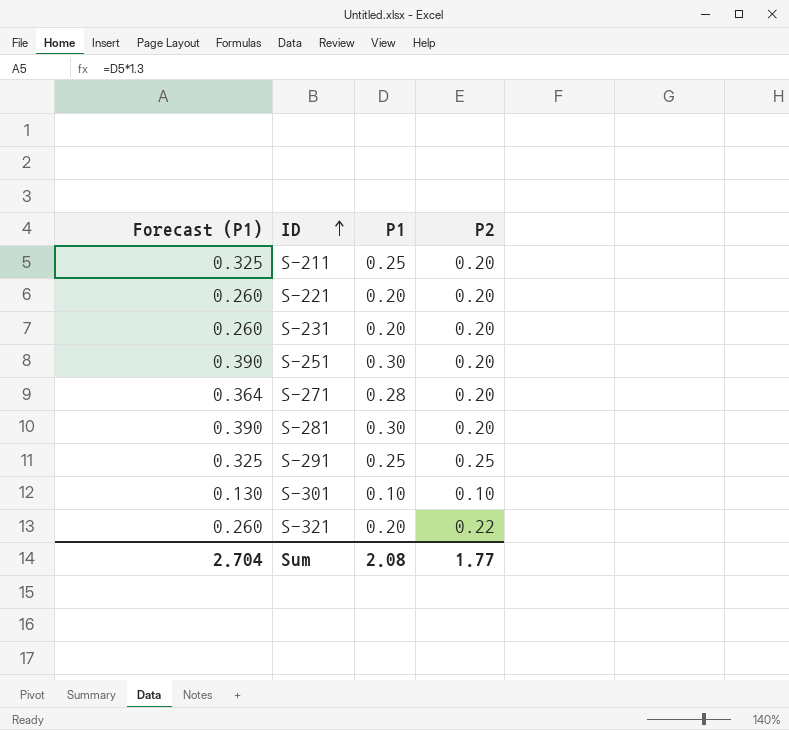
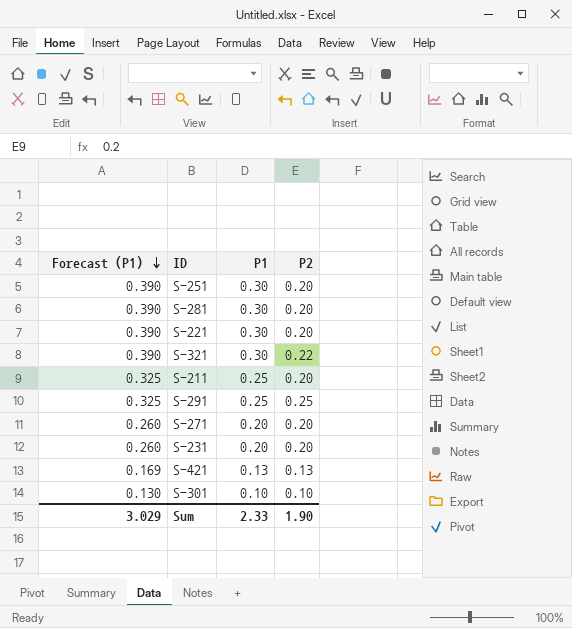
row order: ID ascending -> Forecast (P1) descending
S-221 | Forecast (P1): 0.260 -> 0.390
S-221 | P1: 0.20 -> 0.30
S-321 | Forecast (P1): 0.260 -> 0.390
S-321 | P1: 0.20 -> 0.30
S-271 | Forecast (P1): 0.364 -> 0.260
S-271 | P1: 0.28 -> 0.20
row S-421: none -> 0.169 | 0.13 | 0.13
Sum | Forecast (P1): 2.704 -> 3.029
Sum | P1: 2.08 -> 2.33
Sum | P2: 1.77 -> 1.90

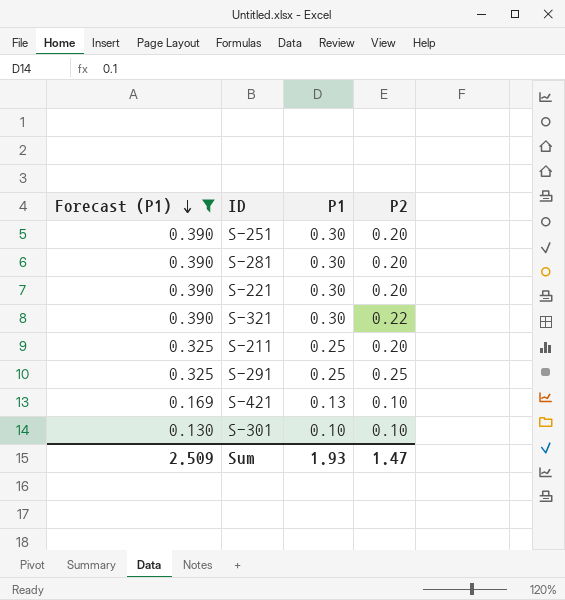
filter: none -> Forecast (P1) != 0.260
S-421 | P2: 0.13 -> 0.10
Sum | Forecast (P1): 3.029 -> 2.509
Sum | P1: 2.33 -> 1.93
Sum | P2: 1.90 -> 1.47

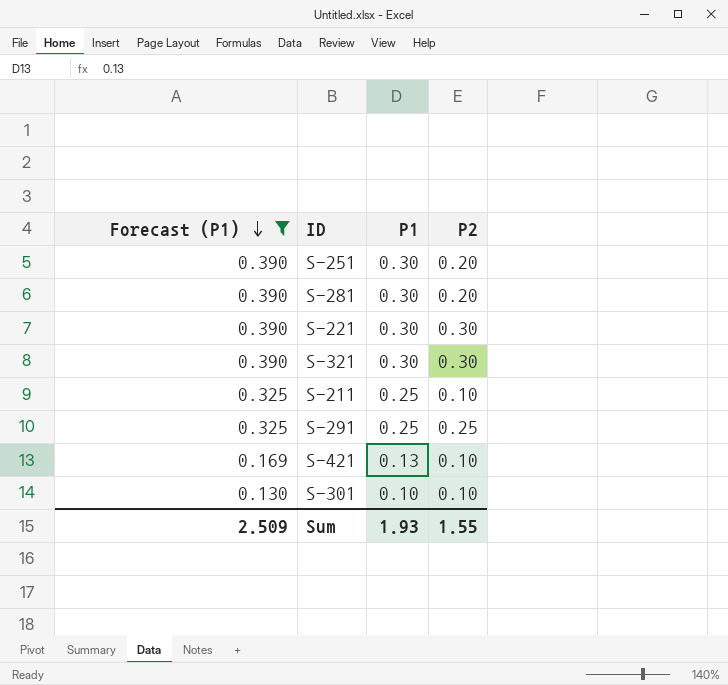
S-221 | P2: 0.20 -> 0.30
S-321 | P2: 0.22 -> 0.30
S-211 | P2: 0.20 -> 0.10
Sum | P2: 1.47 -> 1.55

